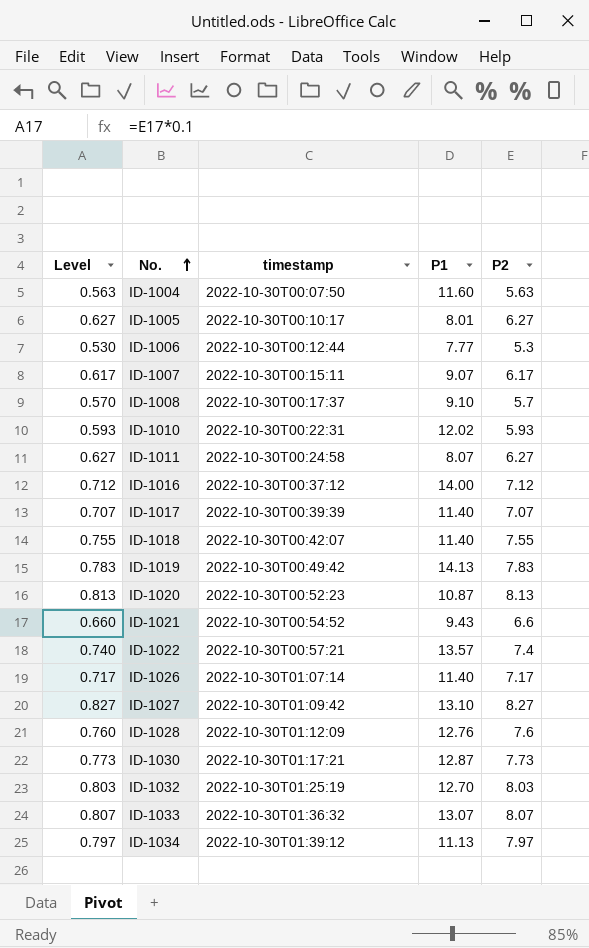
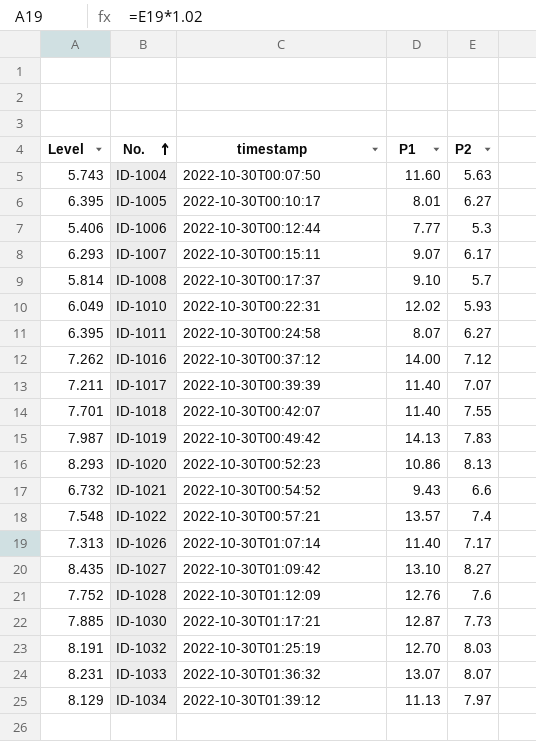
column Level | formula: [P2] * 0.1 -> [P2] * 1.02
ID-1020 | P1: 10.87 -> 10.86

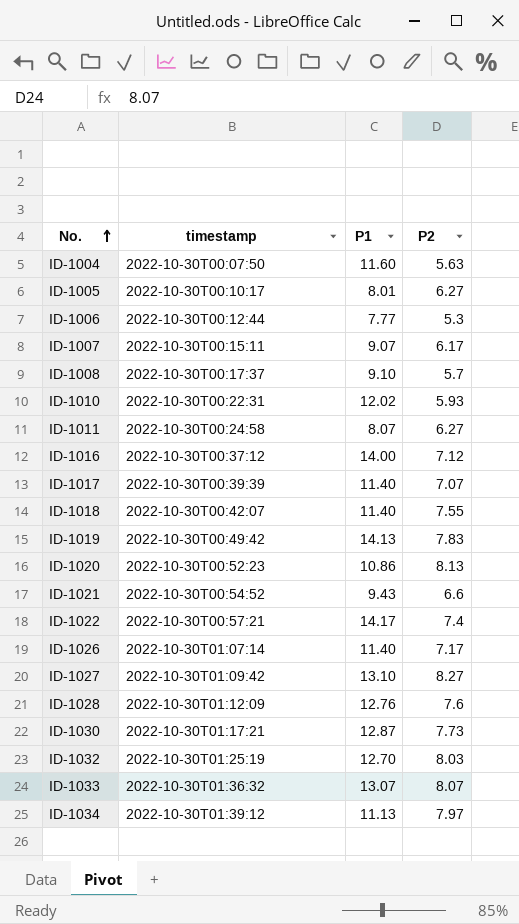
column Level | formula: [P2] * 1.02 -> none
ID-1022 | P1: 13.57 -> 14.17

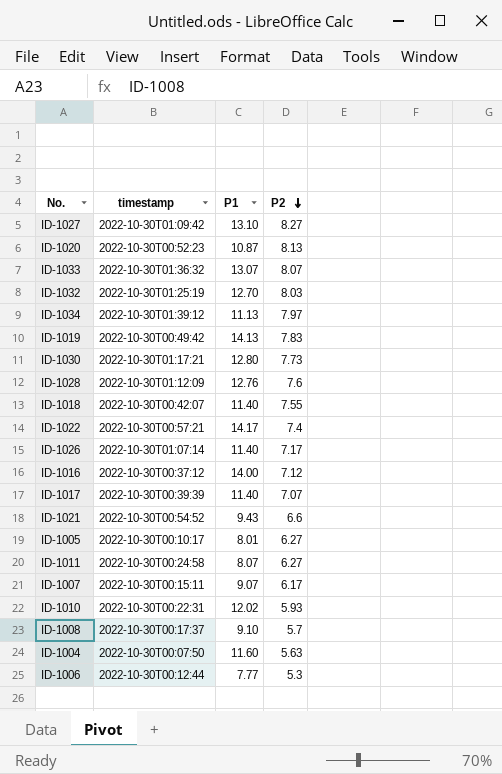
row order: No. ascending -> P2 descending
ID-1020 | P1: 10.86 -> 10.87
ID-1030 | P1: 12.87 -> 12.80

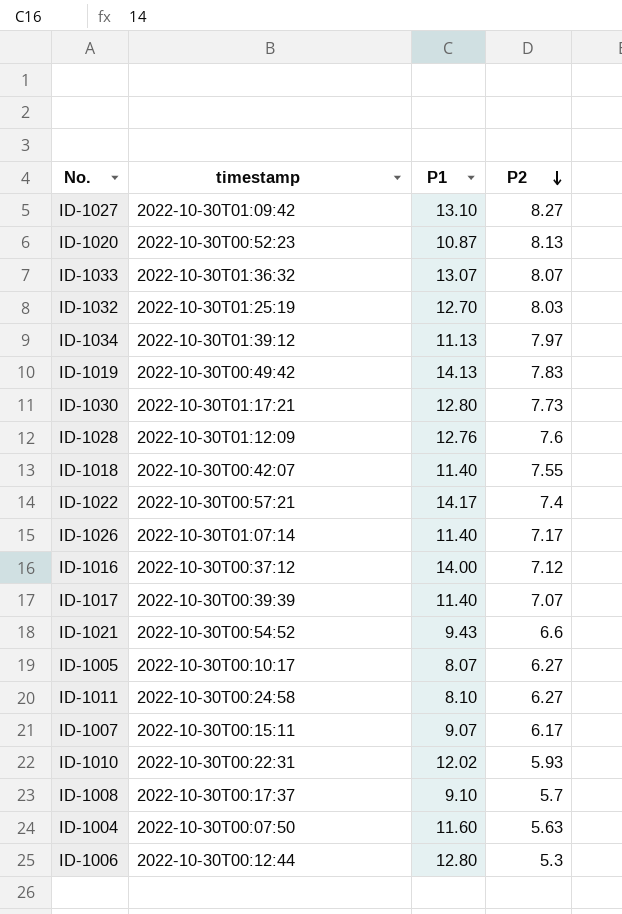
ID-1005 | P1: 8.01 -> 8.07
ID-1011 | P1: 8.07 -> 8.10
ID-1006 | P1: 7.77 -> 12.80

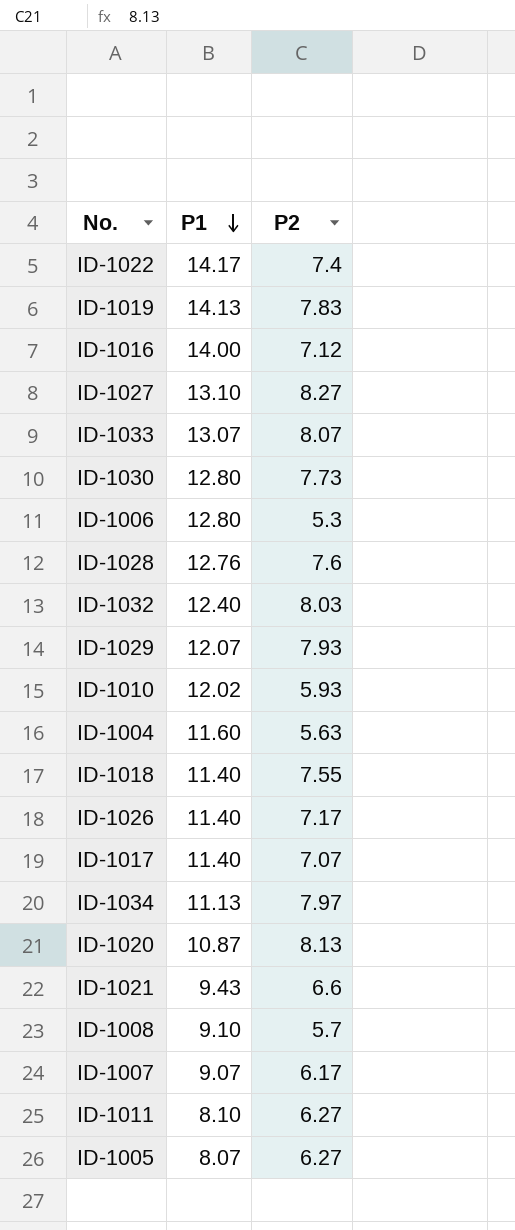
row order: P2 descending -> P1 descending
column timestamp | position: 2 -> none
ID-1032 | P1: 12.70 -> 12.40
row ID-1029: none -> 12.07 | 7.93

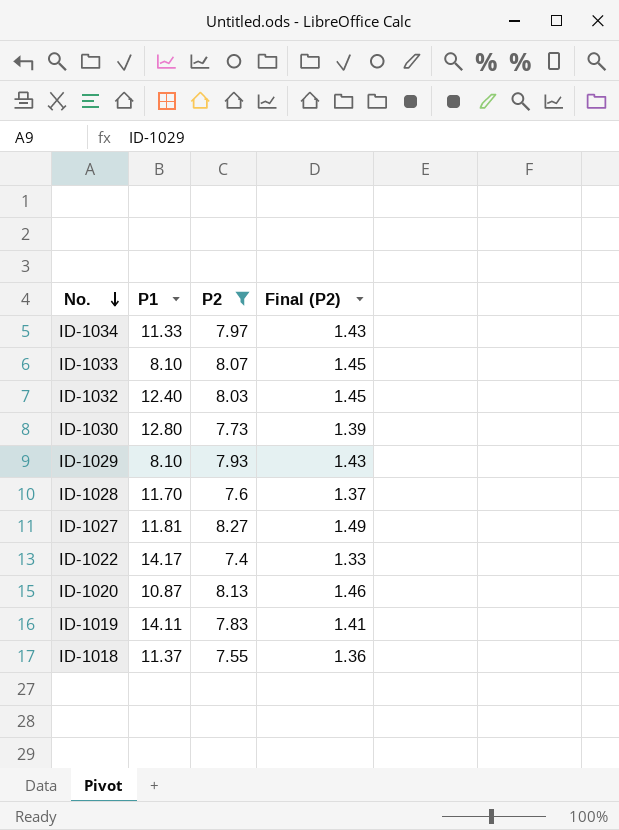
filter: none -> P2 >= 7.4
row order: P1 descending -> No. descending
column Final (P2) | formula: none -> [P2] * 0.18
ID-1034 | P1: 11.13 -> 11.33
ID-1033 | P1: 13.07 -> 8.10
ID-1029 | P1: 12.07 -> 8.10
ID-1028 | P1: 12.76 -> 11.70
ID-1027 | P1: 13.10 -> 11.81
ID-1019 | P1: 14.13 -> 14.11
ID-1018 | P1: 11.40 -> 11.37

